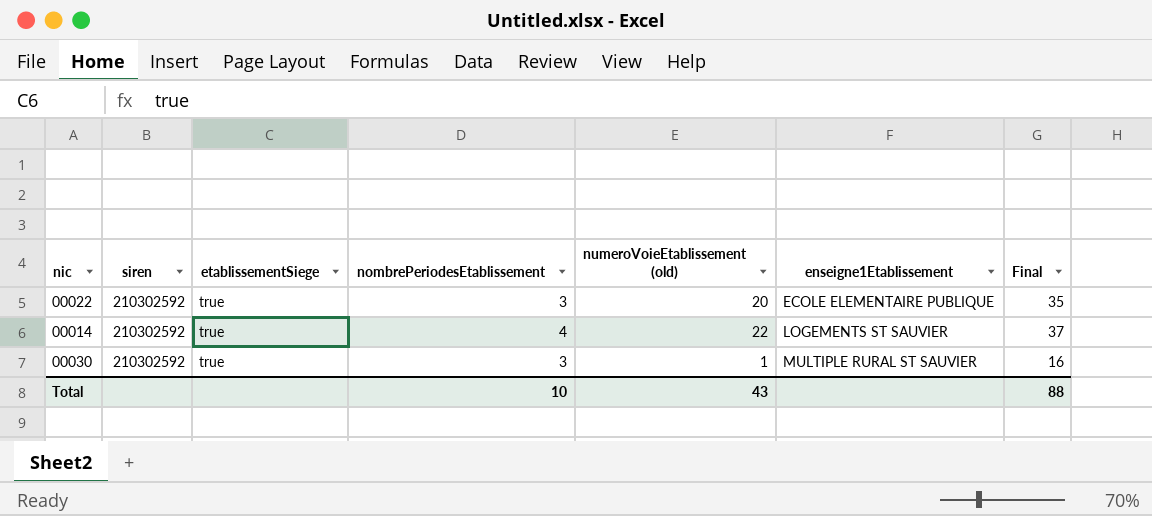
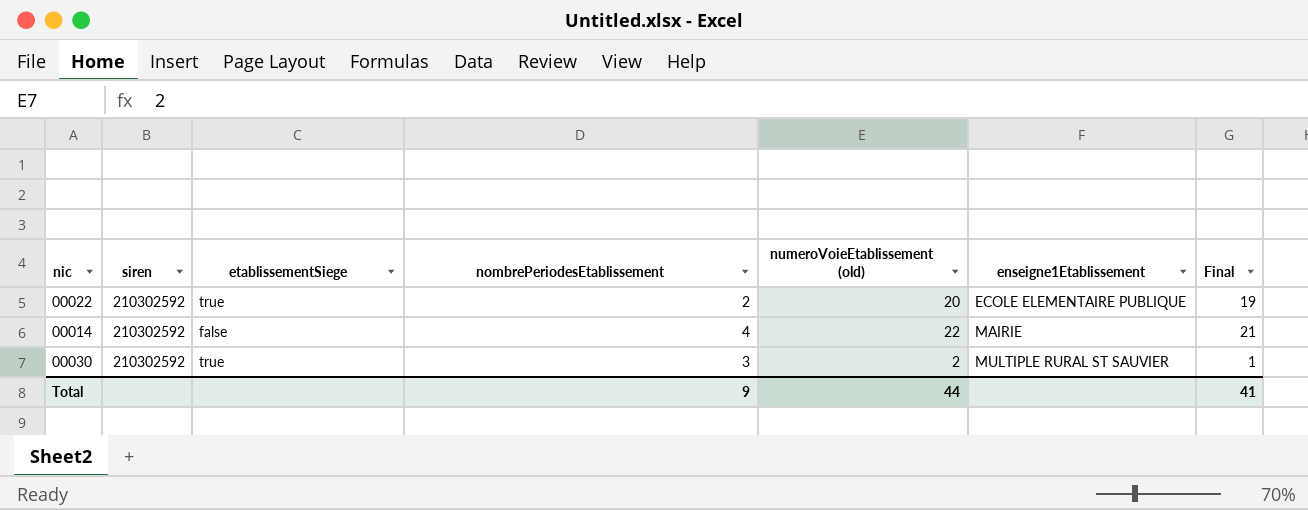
column Final | formula: [numeroVoieEtablissement (old)] + 15 -> [numeroVoieEtablissement (old)] - 1
00022 | nombrePeriodesEtablissement: 3 -> 2
00014 | etablissementSiege: true -> false
00014 | enseigne1Etablissement: LOGEMENTS ST SAUVIER -> MAIRIE
00030 | numeroVoieEtablissement (old): 1 -> 2
Total | nombrePeriodesEtablissement: 10 -> 9
Total | numeroVoieEtablissement (old): 43 -> 44
Total | Final: 88 -> 41

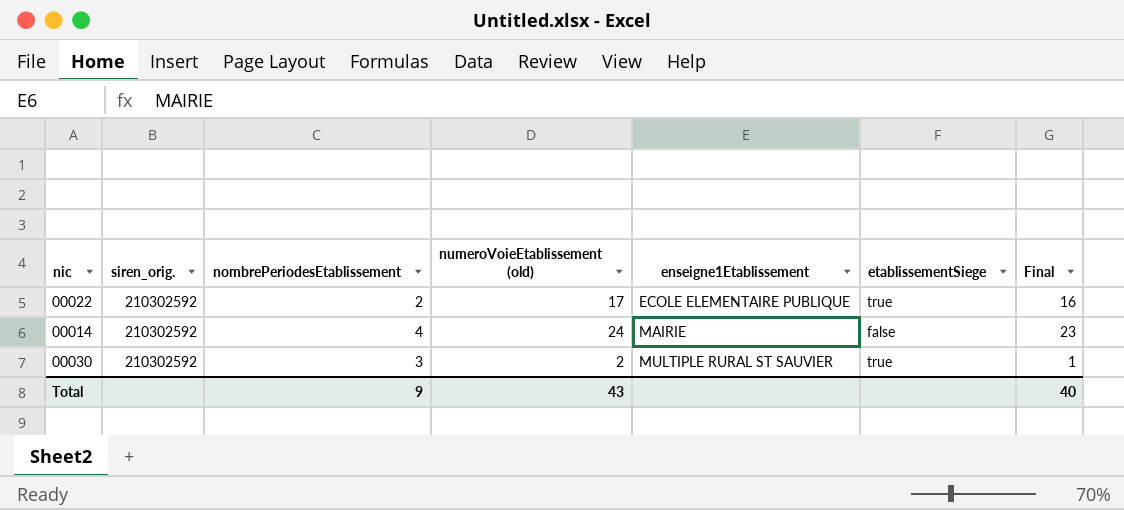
column name: siren -> siren_orig.
column etablissementSiege | position: 3 -> 6
00022 | numeroVoieEtablissement (old): 20 -> 17
00022 | Final: 19 -> 16
00014 | numeroVoieEtablissement (old): 22 -> 24
00014 | Final: 21 -> 23
Total | numeroVoieEtablissement (old): 44 -> 43
Total | Final: 41 -> 40

